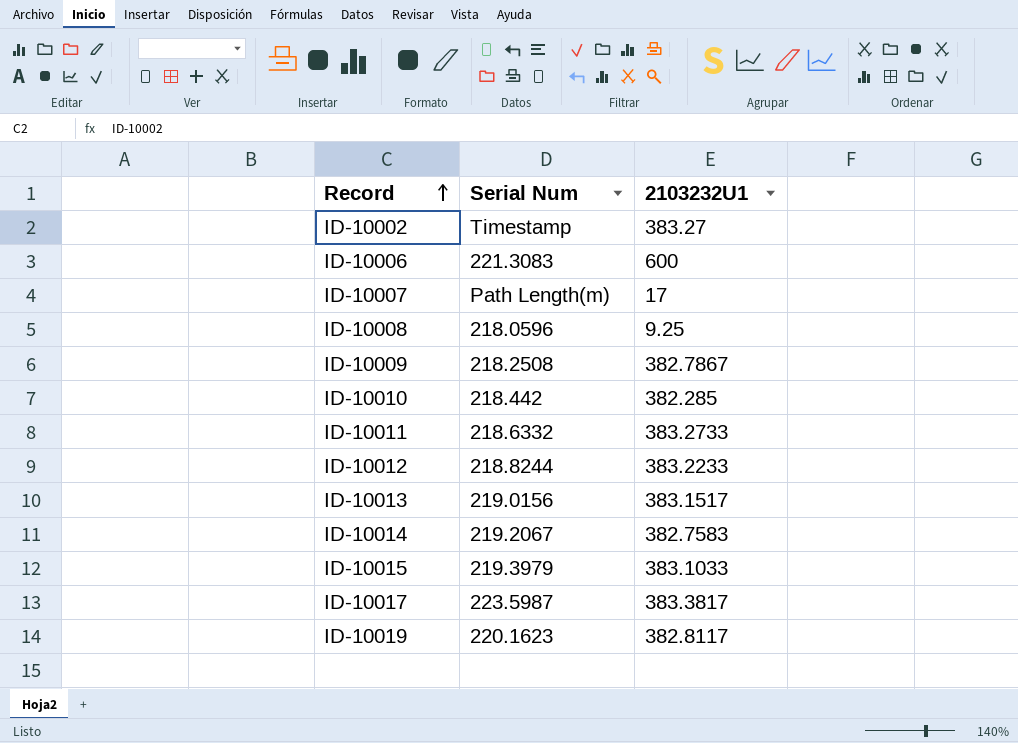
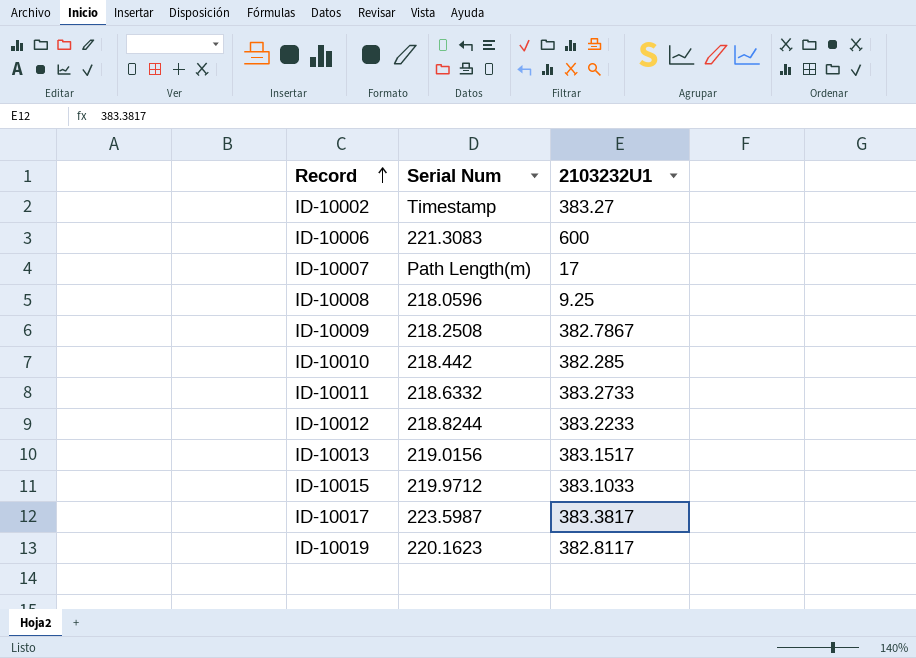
row ID-10014: 219.2067 | 382.7583 -> none
ID-10015 | Serial Num: 219.3979 -> 219.9712

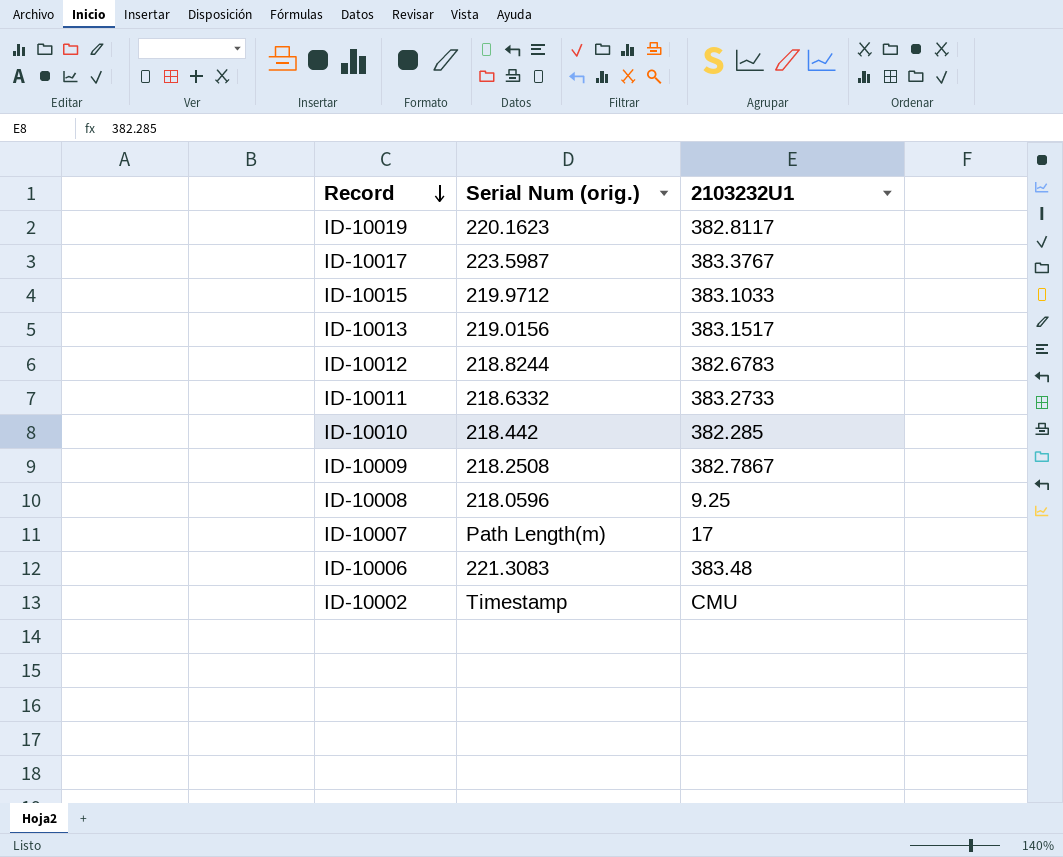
row order: Record ascending -> Record descending
column name: Serial Num -> Serial Num (orig.)
ID-10017 | 2103232U1: 383.3817 -> 383.3767
ID-10012 | 2103232U1: 383.2233 -> 382.6783
ID-10006 | 2103232U1: 600 -> 383.48
ID-10002 | 2103232U1: 383.27 -> CMU

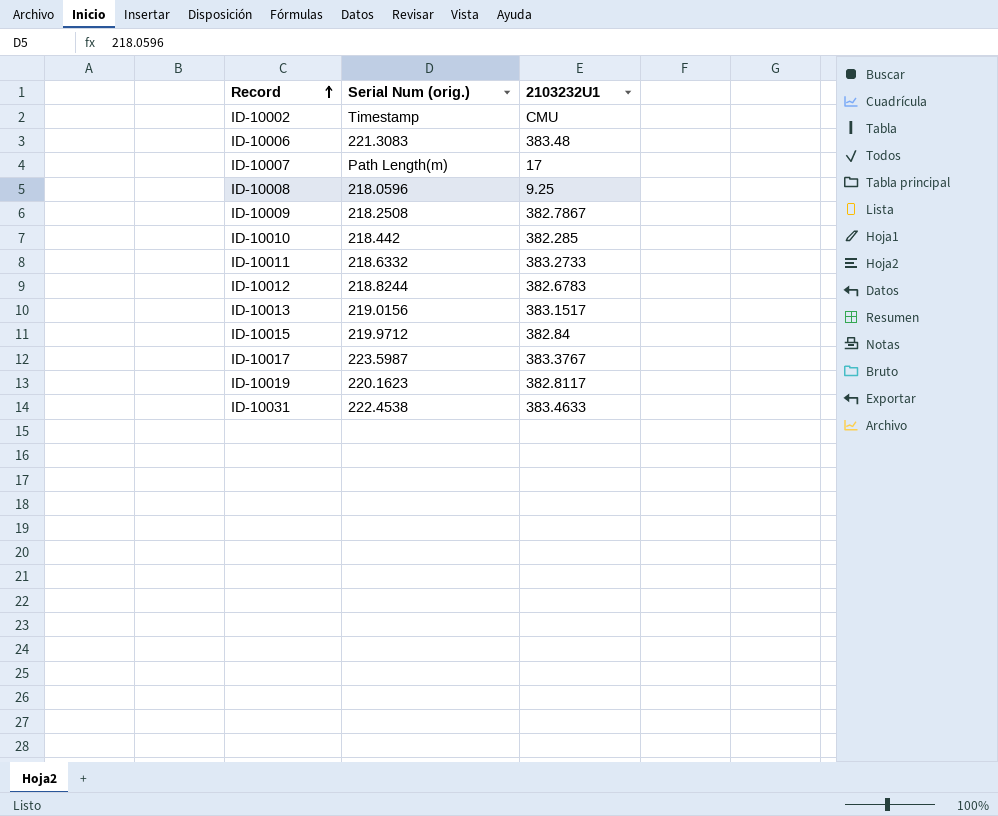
row order: Record descending -> Record ascending
ID-10015 | 2103232U1: 383.1033 -> 382.84
row ID-10031: none -> 222.4538 | 383.4633

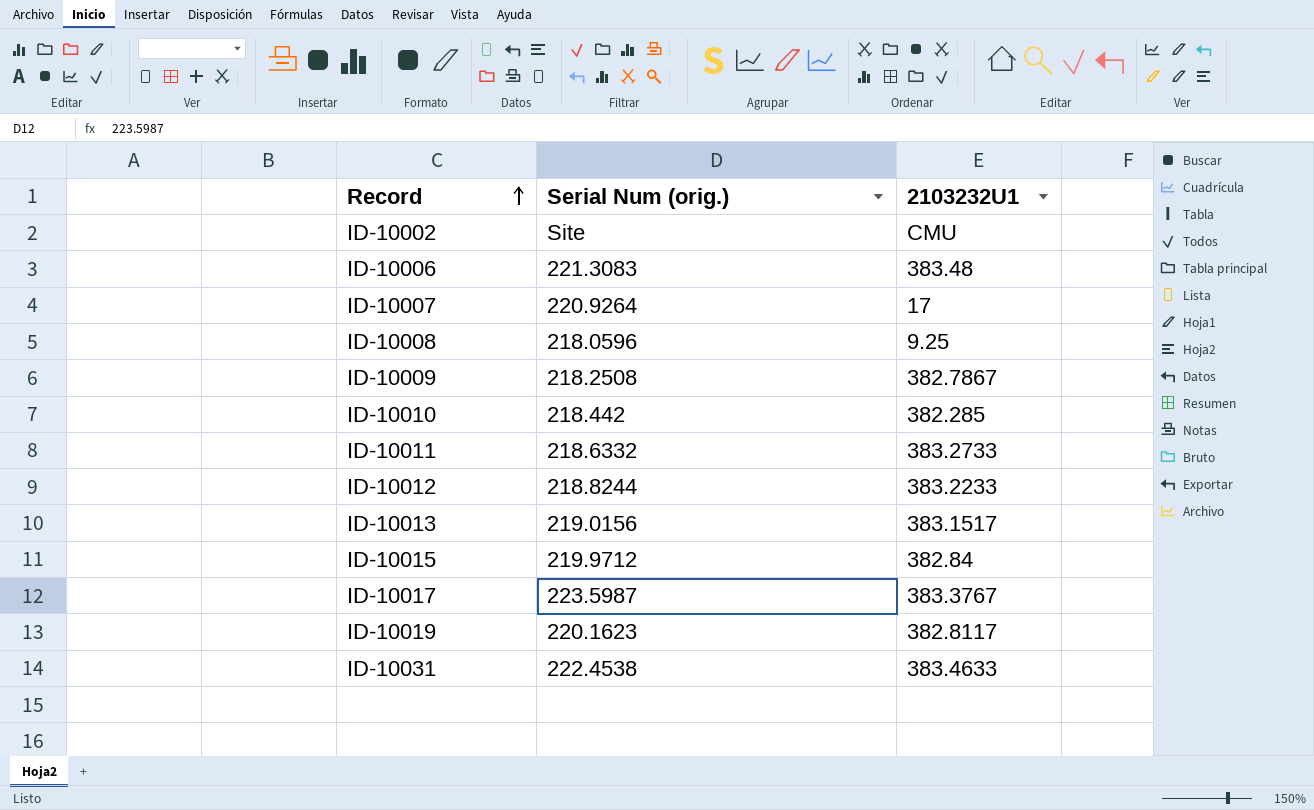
ID-10002 | Serial Num (orig.): Timestamp -> Site
ID-10007 | Serial Num (orig.): Path Length(m) -> 220.9264
ID-10012 | 2103232U1: 382.6783 -> 383.2233

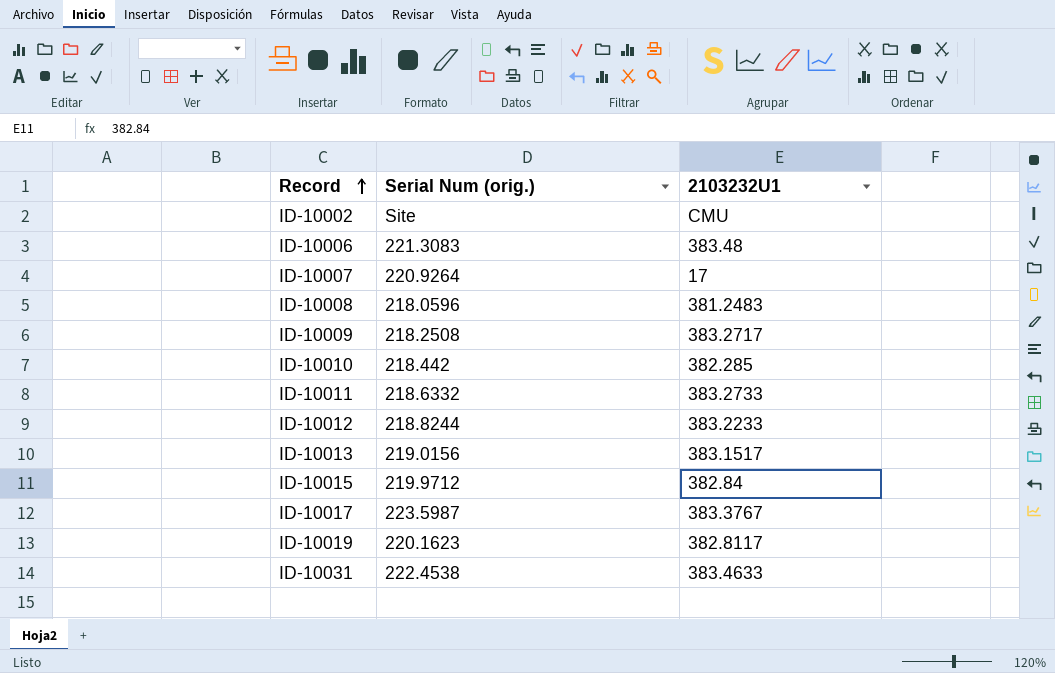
ID-10008 | 2103232U1: 9.25 -> 381.2483
ID-10009 | 2103232U1: 382.7867 -> 383.2717

